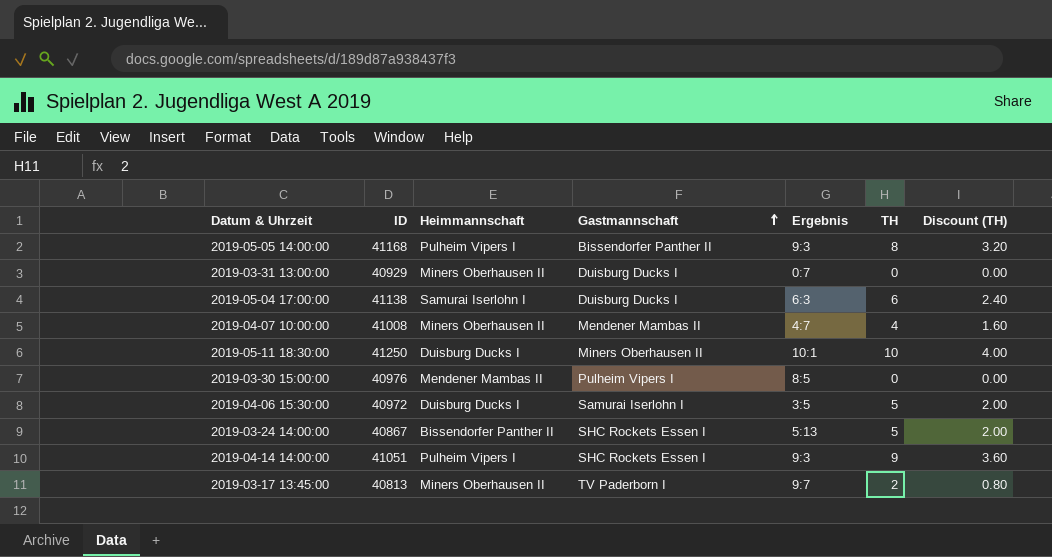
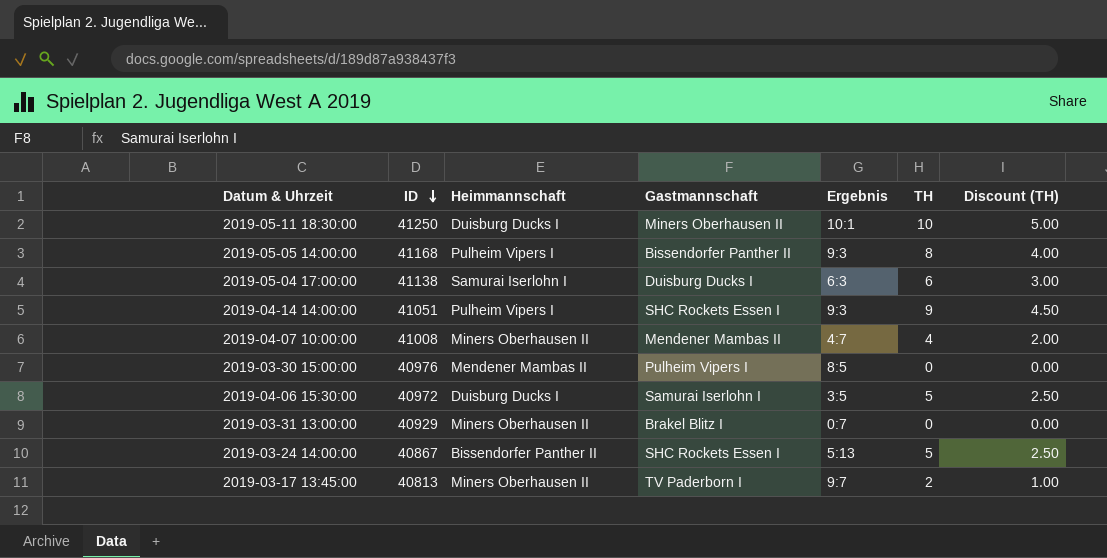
row order: Gastmannschaft ascending -> ID descending
column Discount (TH) | formula: [TH] * 0.4 -> [TH] * 0.5
2019-03-31 13:00:00 | Gastmannschaft: Duisburg Ducks I -> Brakel Blitz I

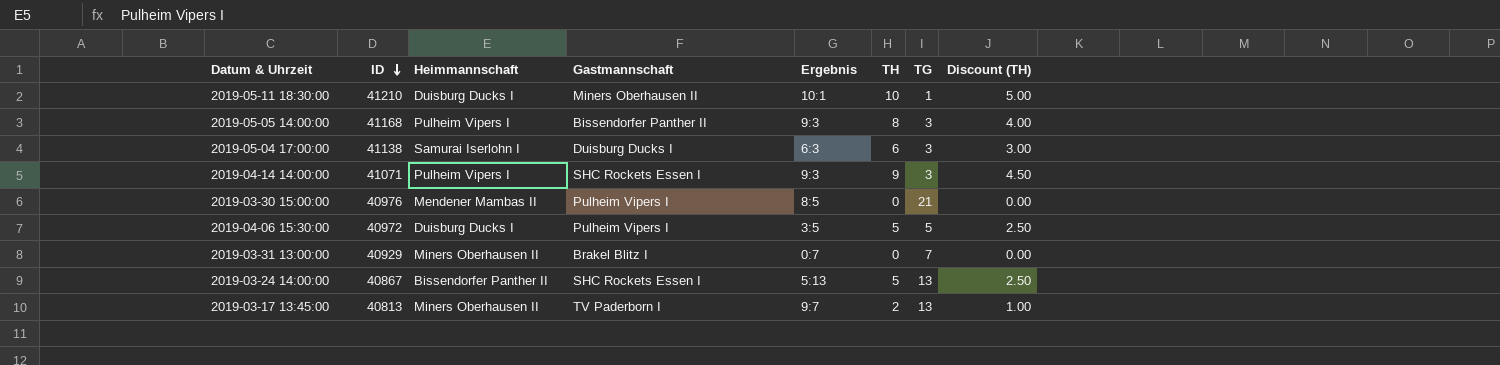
column TG | position: none -> 7
row 2019-04-07 10:00:00: 41008 | Miners Oberhausen II | Mendener Mambas II | 4:7 | 4 | 2.00 -> none
2019-05-11 18:30:00 | ID: 41250 -> 41210
2019-04-14 14:00:00 | ID: 41051 -> 41071
2019-04-06 15:30:00 | Gastmannschaft: Samurai Iserlohn I -> Pulheim Vipers I

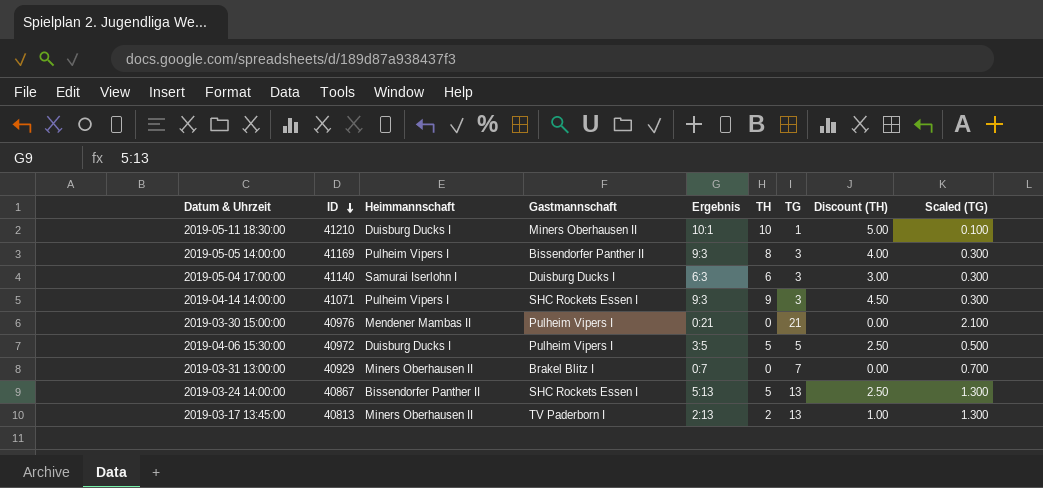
column Scaled (TG) | formula: none -> [TG] * 0.1
2019-05-05 14:00:00 | ID: 41168 -> 41169
2019-05-04 17:00:00 | ID: 41138 -> 41140
2019-03-30 15:00:00 | Ergebnis: 8:5 -> 0:21
2019-03-17 13:45:00 | Ergebnis: 9:7 -> 2:13

